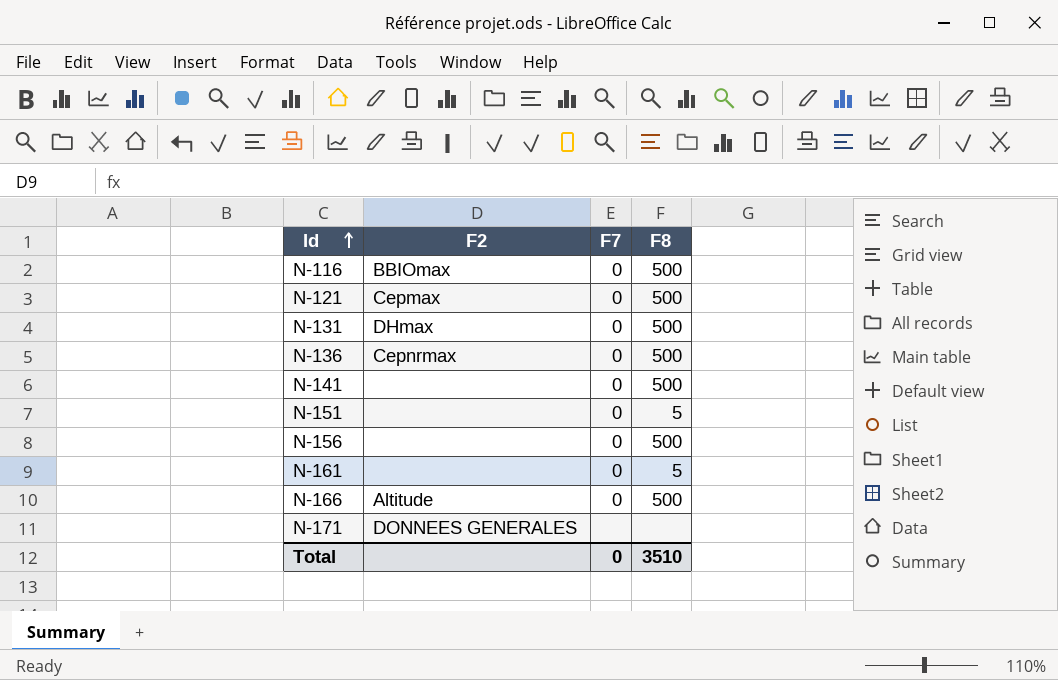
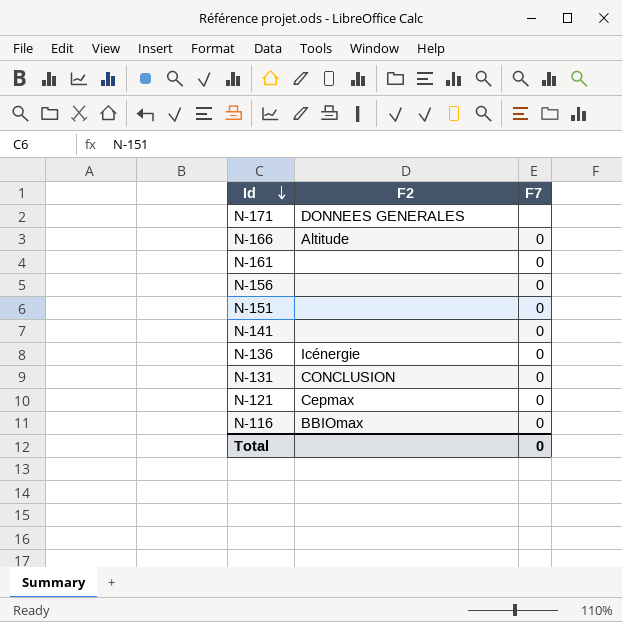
row order: Id ascending -> Id descending
column F8 | position: 4 -> none
N-136 | F2: Cepnrmax -> Icénergie
N-131 | F2: DHmax -> CONCLUSION

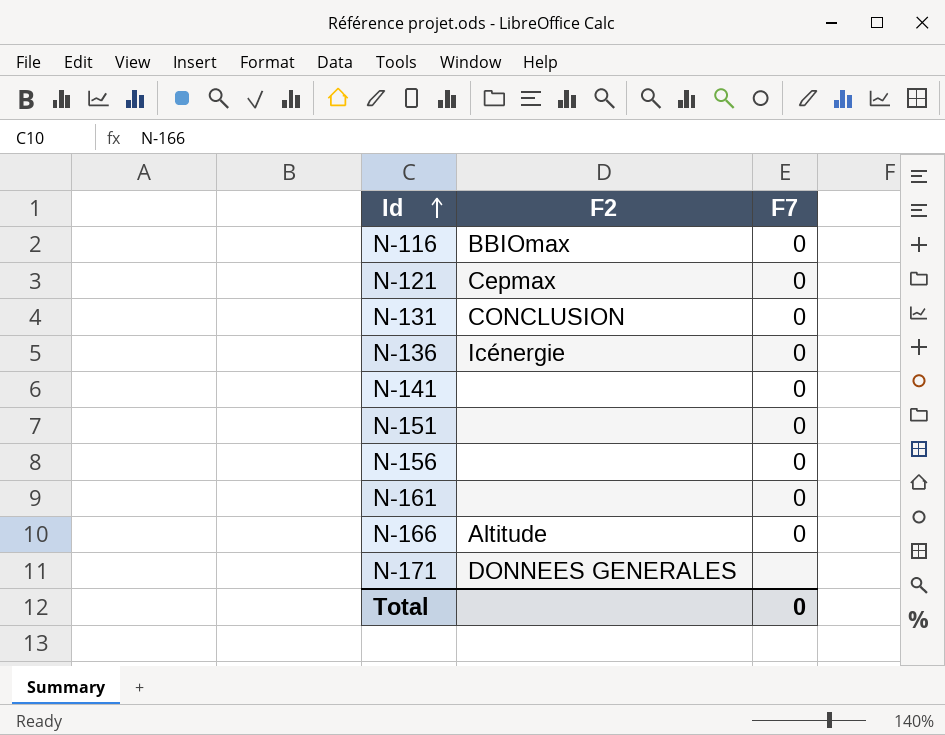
row order: Id descending -> Id ascending

